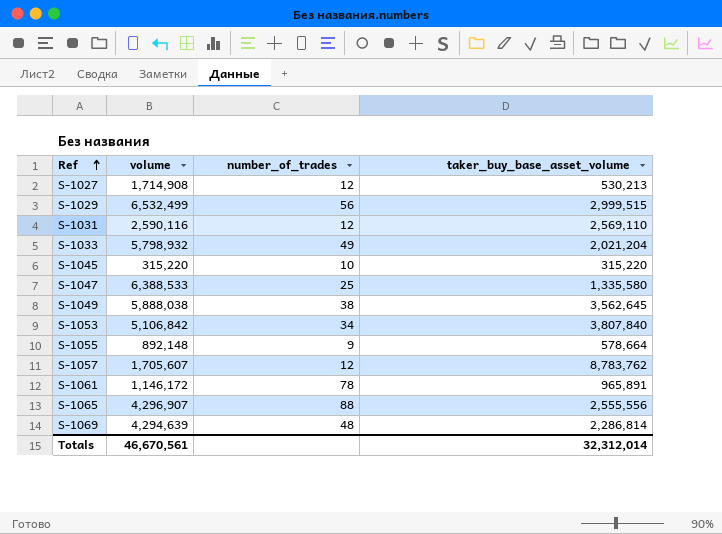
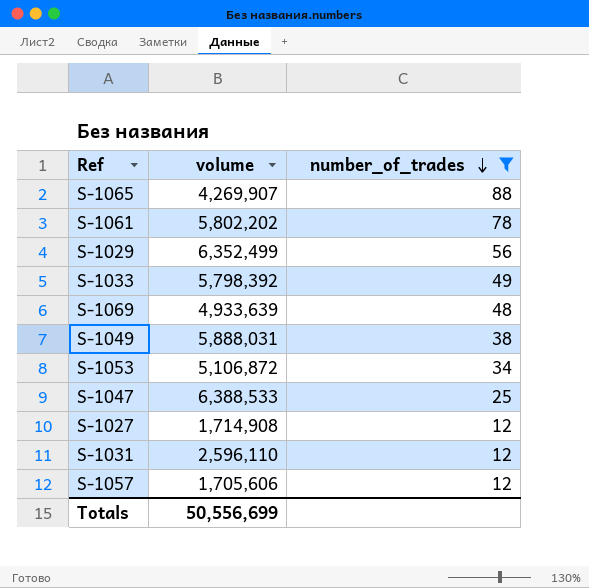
filter: none -> number_of_trades >= 12
row order: Ref ascending -> number_of_trades descending
column taker_buy_base_asset_volume | position: 4 -> none
S-1065 | volume: 4,296,907 -> 4,269,907
S-1061 | volume: 1,146,172 -> 5,802,202
S-1029 | volume: 6,532,499 -> 6,352,499
S-1033 | volume: 5,798,932 -> 5,798,392
S-1069 | volume: 4,294,639 -> 4,933,639
S-1049 | volume: 5,888,038 -> 5,888,031
S-1053 | volume: 5,106,842 -> 5,106,872
S-1031 | volume: 2,590,116 -> 2,596,110
S-1057 | volume: 1,705,607 -> 1,705,606
Totals | volume: 46,670,561 -> 50,556,699

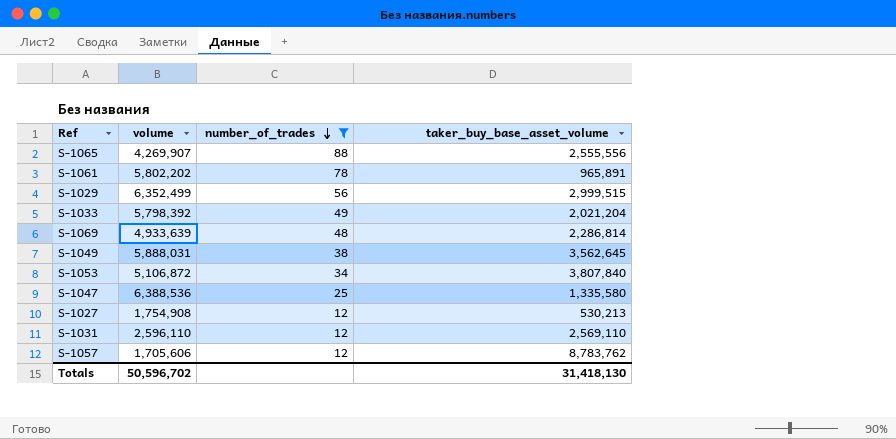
column taker_buy_base_asset_volume | position: none -> 4
S-1047 | volume: 6,388,533 -> 6,388,536
S-1027 | volume: 1,714,908 -> 1,754,908
Totals | volume: 50,556,699 -> 50,596,702

